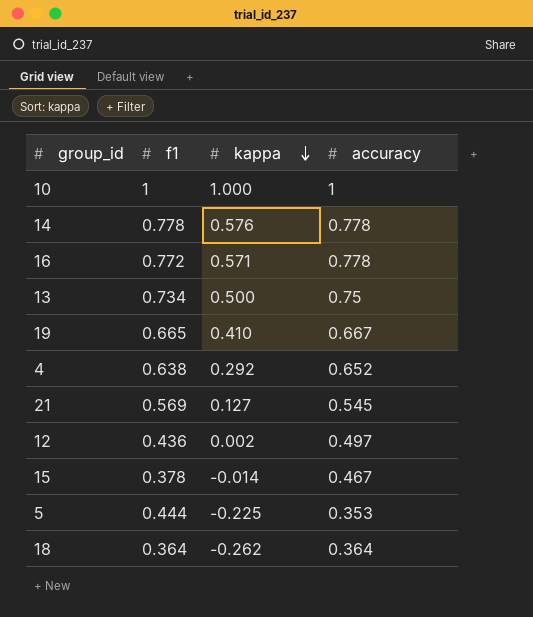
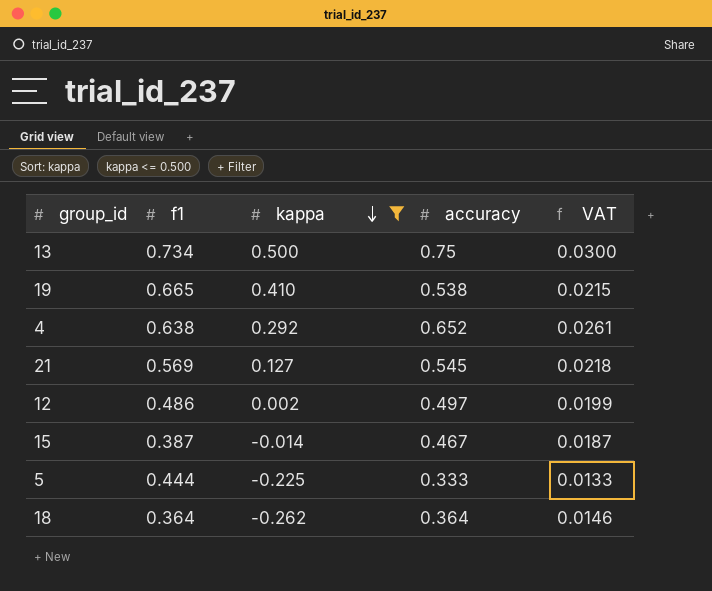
filter: none -> kappa <= 0.500
column VAT | formula: none -> [accuracy] * 0.04
19 | accuracy: 0.667 -> 0.538
12 | f1: 0.436 -> 0.486
15 | f1: 0.378 -> 0.387
5 | accuracy: 0.353 -> 0.333

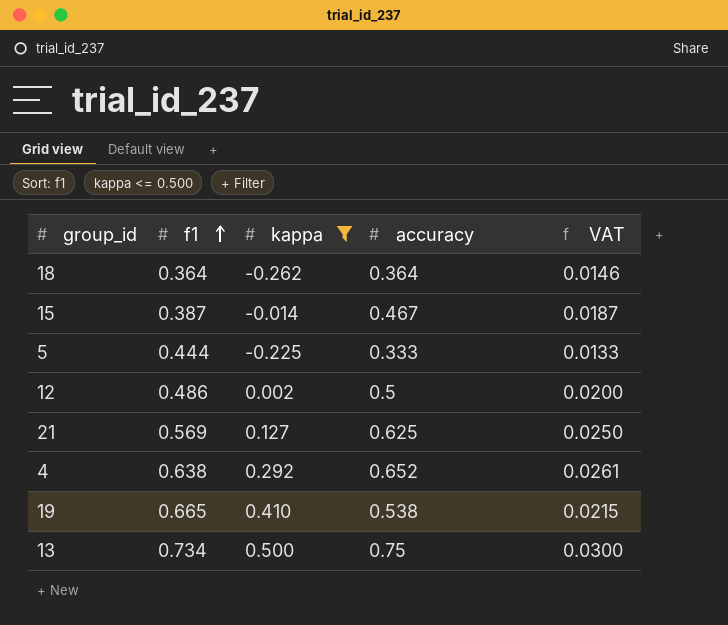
row order: kappa descending -> f1 ascending
12 | accuracy: 0.497 -> 0.5
12 | VAT: 0.0199 -> 0.0200
21 | accuracy: 0.545 -> 0.625
21 | VAT: 0.0218 -> 0.0250

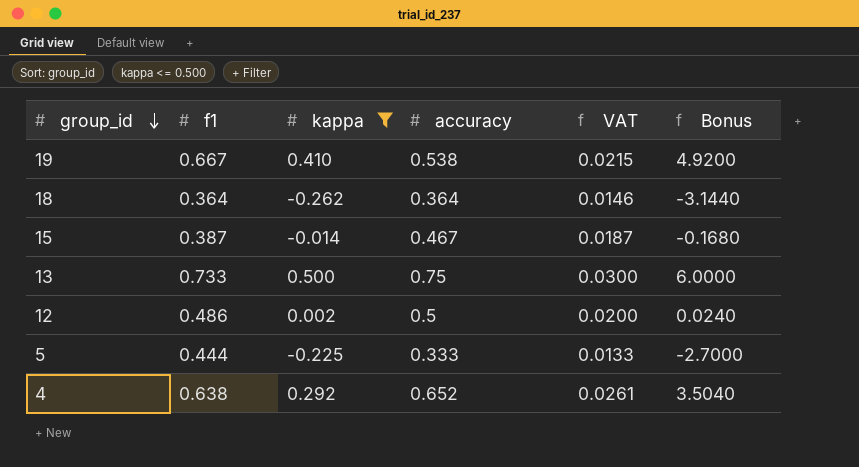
row order: f1 ascending -> group_id descending
column Bonus | formula: none -> [kappa] * 12
row 21: 0.569 | 0.127 | 0.625 | 0.0250 -> none
19 | f1: 0.665 -> 0.667
13 | f1: 0.734 -> 0.733

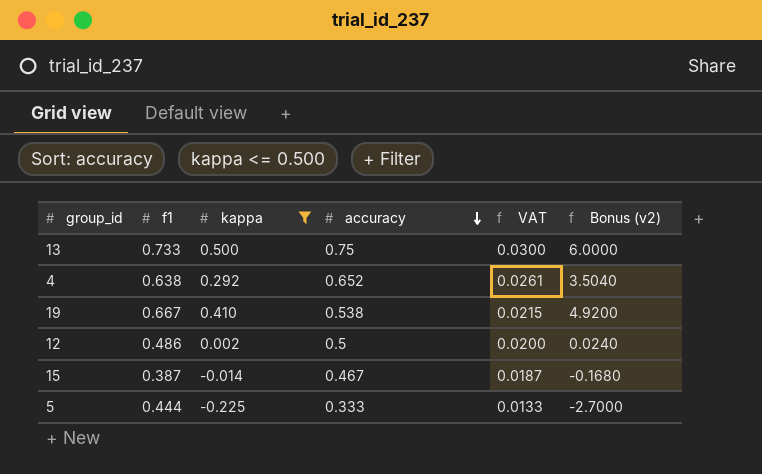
row order: group_id descending -> accuracy descending
column name: Bonus -> Bonus (v2)
row 18: 0.364 | -0.262 | 0.364 | 0.0146 | -3.1440 -> none

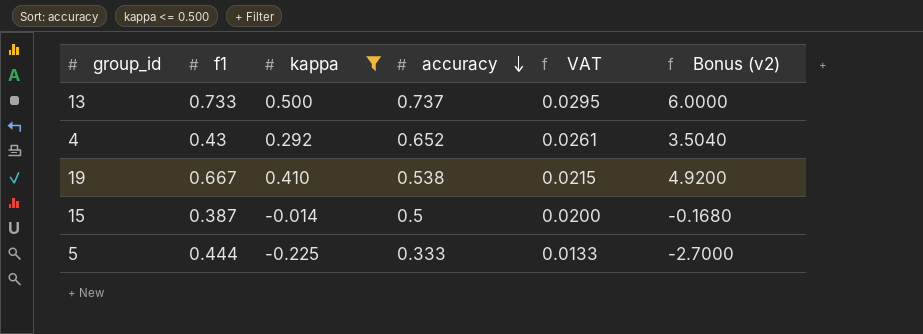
row 12: 0.486 | 0.002 | 0.5 | 0.0200 | 0.0240 -> none
13 | accuracy: 0.75 -> 0.737
13 | VAT: 0.0300 -> 0.0295
4 | f1: 0.638 -> 0.43
15 | accuracy: 0.467 -> 0.5
15 | VAT: 0.0187 -> 0.0200

